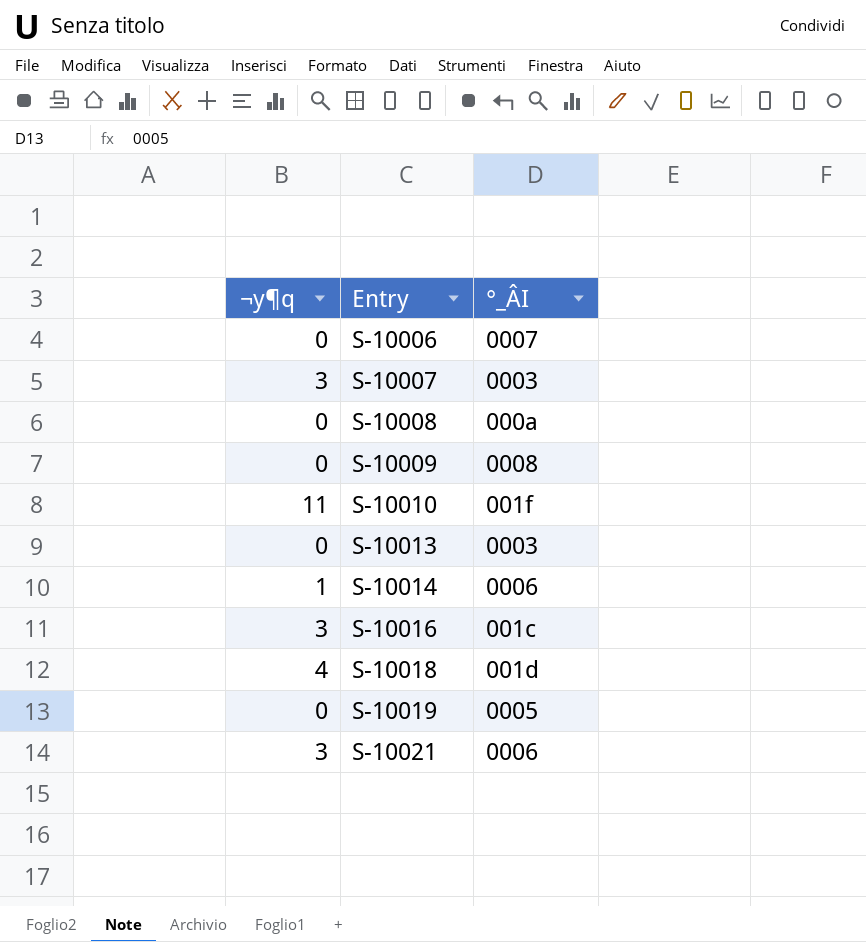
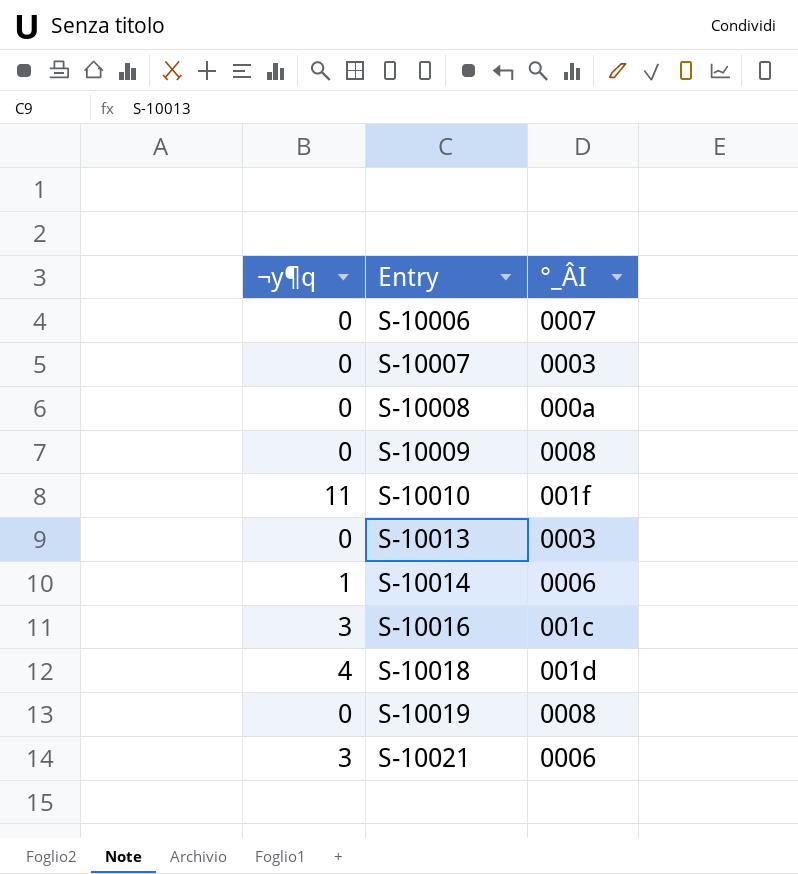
S-10007 | ¬y¶q: 3 -> 0
S-10019 | °_ÂI: 0005 -> 0008

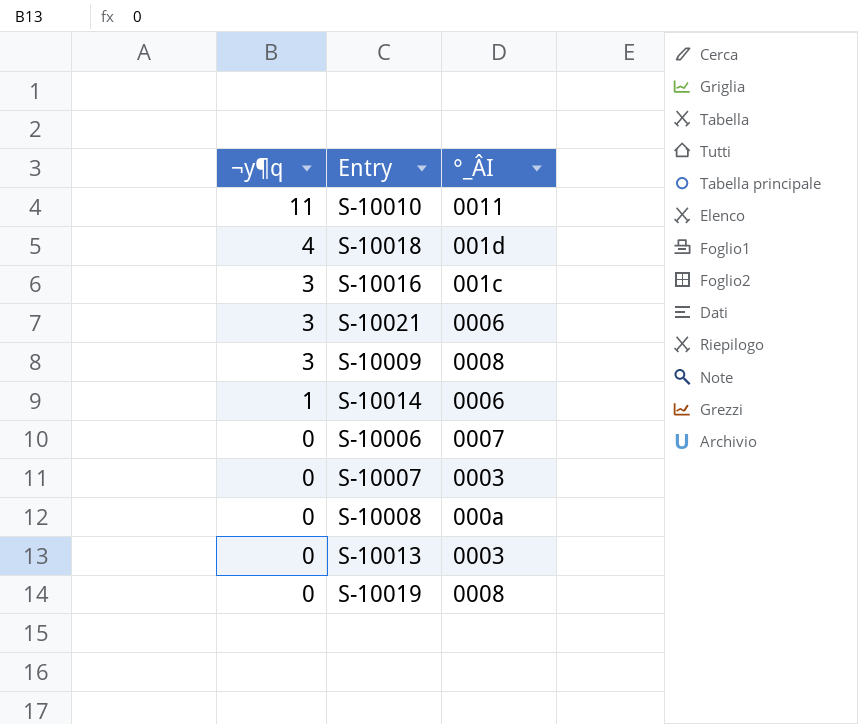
row order: Entry ascending -> ¬y¶q descending
S-10010 | °_ÂI: 001f -> 0011
S-10009 | ¬y¶q: 0 -> 3

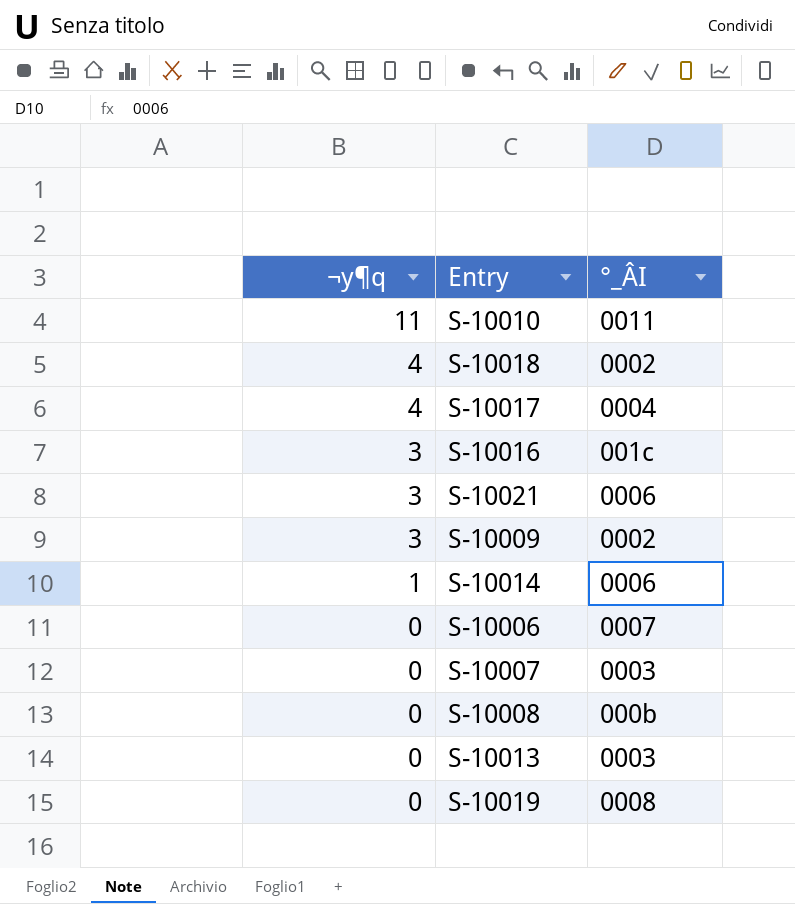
S-10018 | °_ÂI: 001d -> 0002
row S-10017: none -> 4 | 0004
S-10009 | °_ÂI: 0008 -> 0002
S-10008 | °_ÂI: 000a -> 000b

